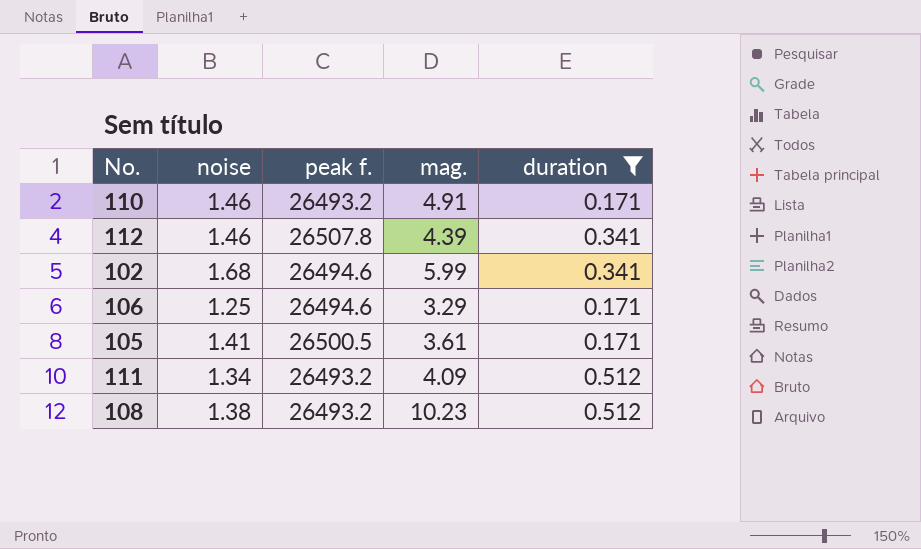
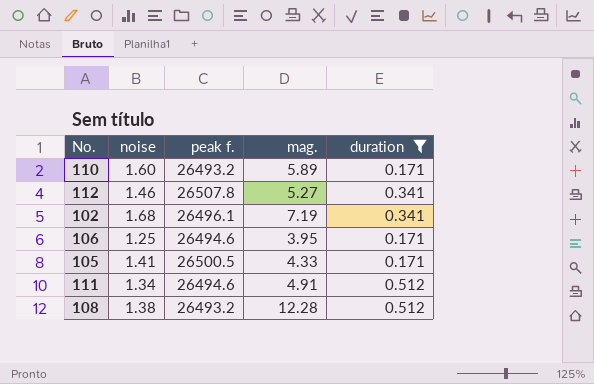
110 | noise: 1.46 -> 1.60
110 | mag.: 4.91 -> 5.89
112 | mag.: 4.39 -> 5.27
102 | peak f.: 26494.6 -> 26496.1
102 | mag.: 5.99 -> 7.19
106 | mag.: 3.29 -> 3.95
105 | mag.: 3.61 -> 4.33
111 | peak f.: 26493.2 -> 26494.6
111 | mag.: 4.09 -> 4.91
108 | mag.: 10.23 -> 12.28

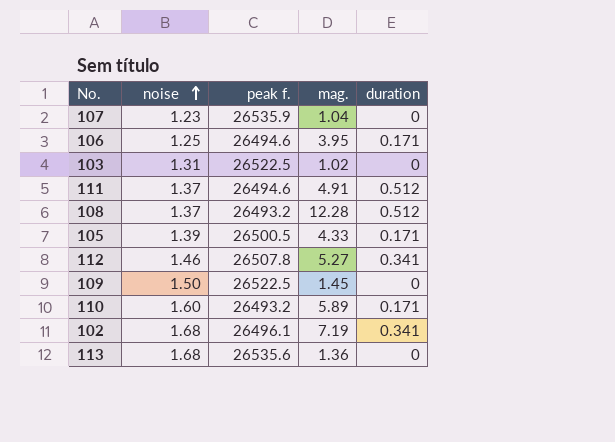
filter: duration != 0 -> none
row order: none -> noise ascending
111 | noise: 1.34 -> 1.37
108 | noise: 1.38 -> 1.37
105 | noise: 1.41 -> 1.39

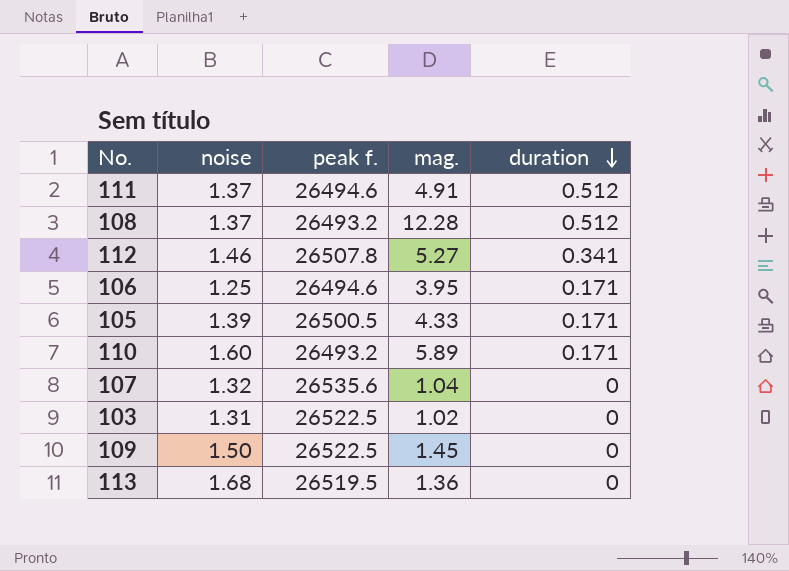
row order: noise ascending -> duration descending
row 102: 1.68 | 26496.1 | 7.19 | 0.341 -> none
107 | noise: 1.23 -> 1.32
107 | peak f.: 26535.9 -> 26535.6
113 | peak f.: 26535.6 -> 26519.5

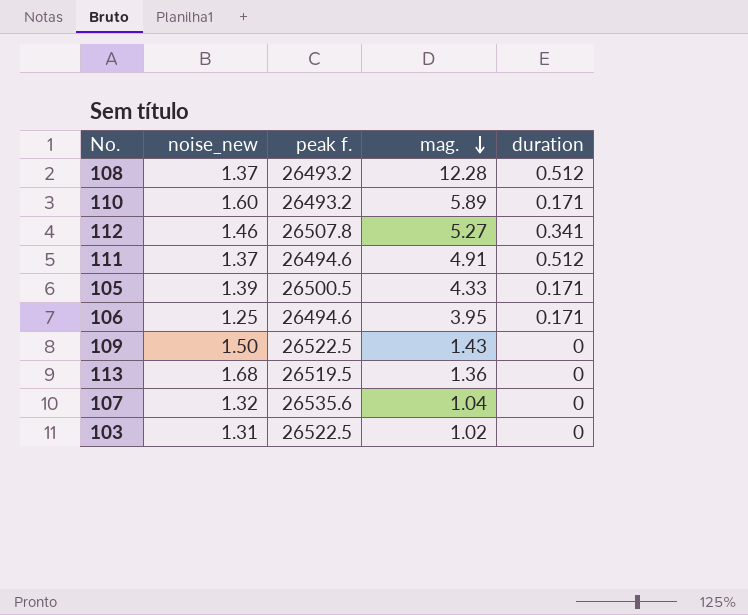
row order: duration descending -> mag. descending
column name: noise -> noise_new
109 | mag.: 1.45 -> 1.43

